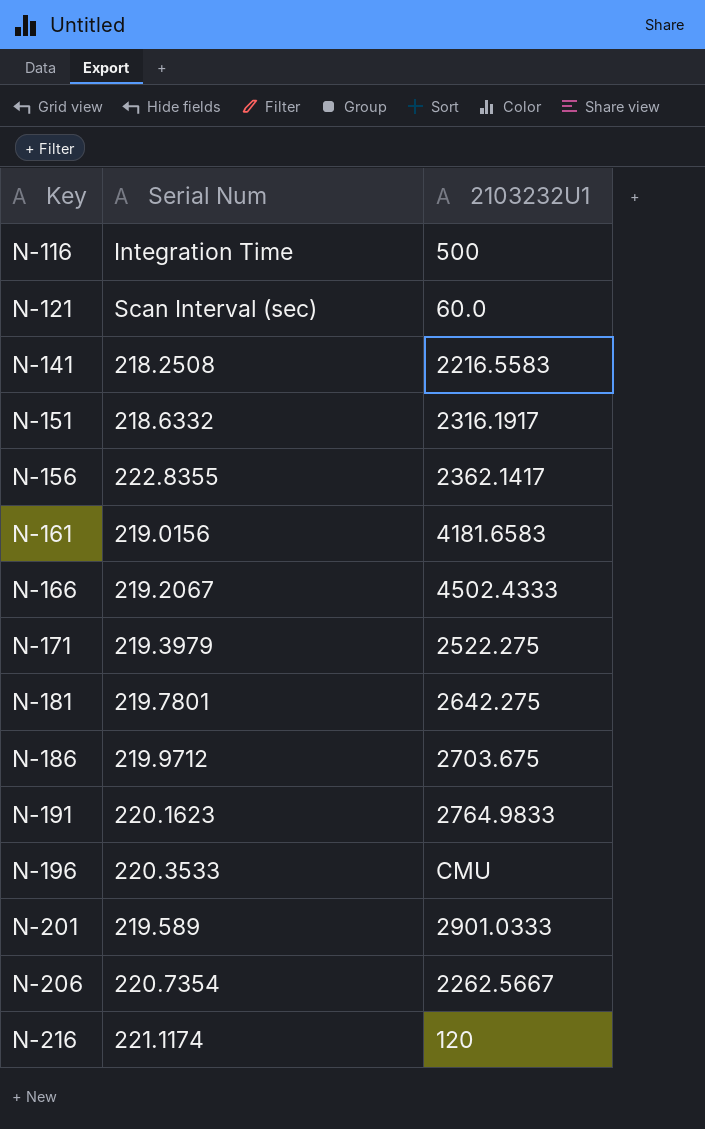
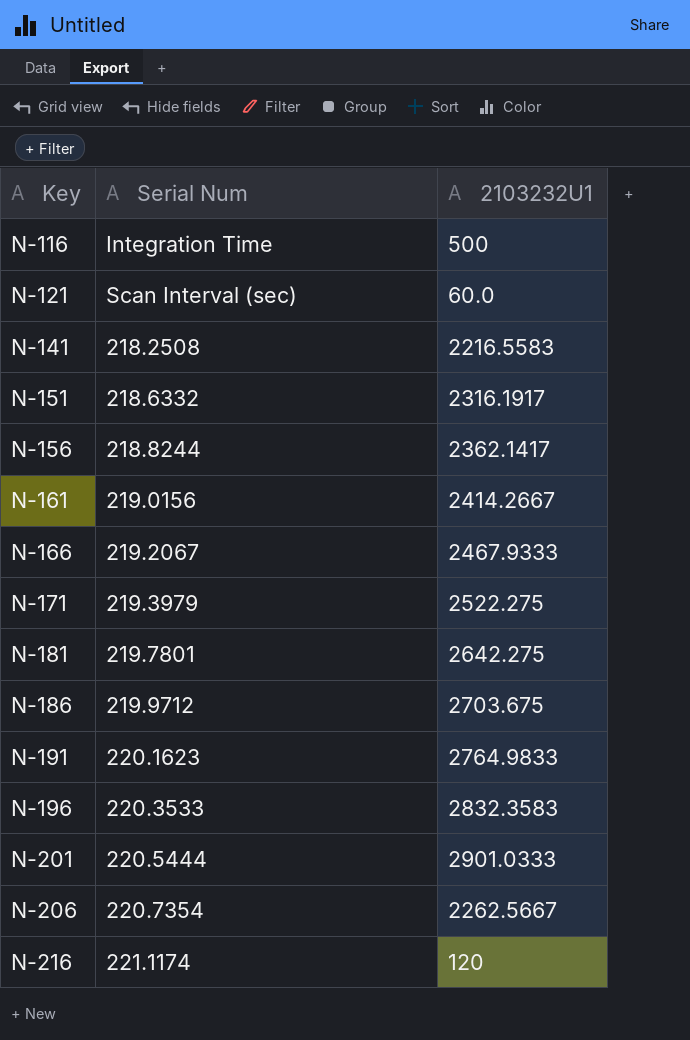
N-156 | Serial Num: 222.8355 -> 218.8244
N-161 | 2103232U1: 4181.6583 -> 2414.2667
N-166 | 2103232U1: 4502.4333 -> 2467.9333
N-196 | 2103232U1: CMU -> 2832.3583
N-201 | Serial Num: 219.589 -> 220.5444

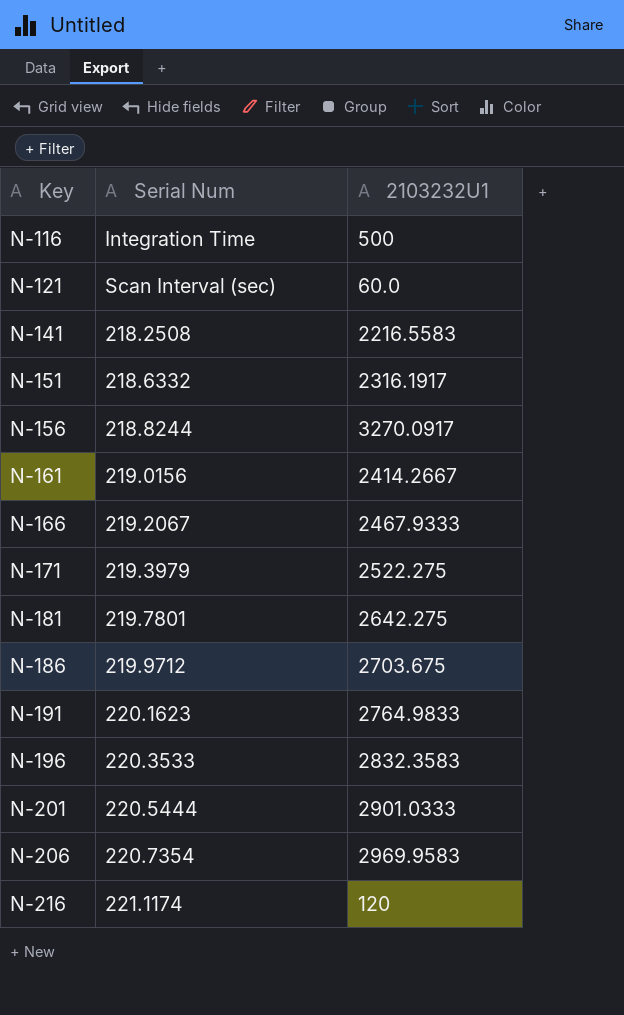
N-156 | 2103232U1: 2362.1417 -> 3270.0917
N-206 | 2103232U1: 2262.5667 -> 2969.9583

